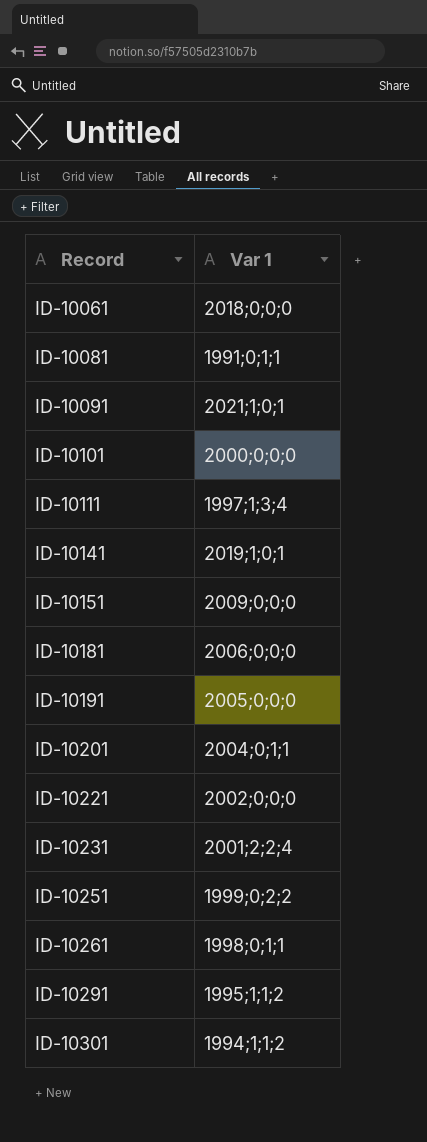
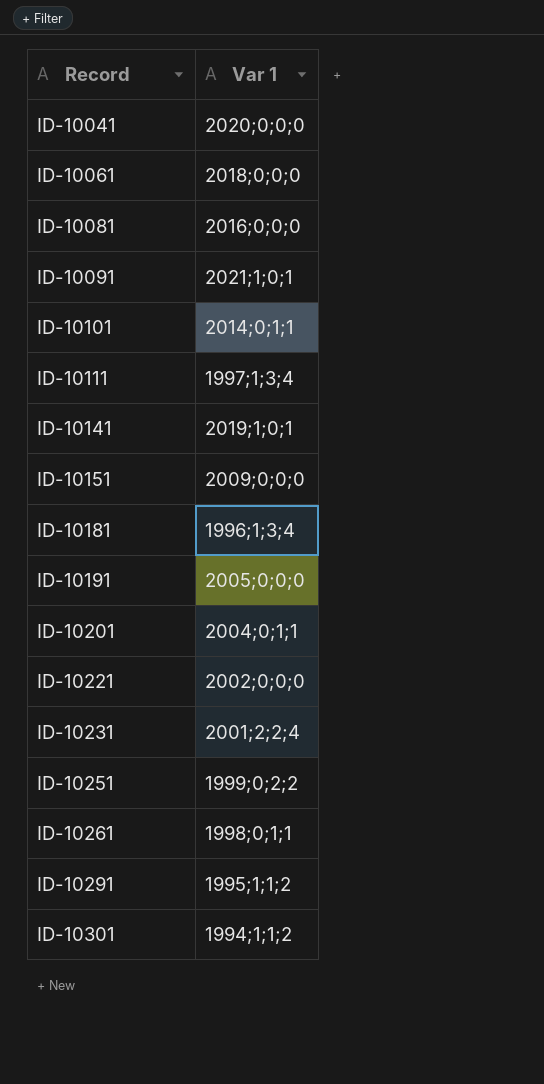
row ID-10041: none -> 2020;0;0;0
ID-10081 | Var 1: 1991;0;1;1 -> 2016;0;0;0
ID-10101 | Var 1: 2000;0;0;0 -> 2014;0;1;1
ID-10181 | Var 1: 2006;0;0;0 -> 1996;1;3;4

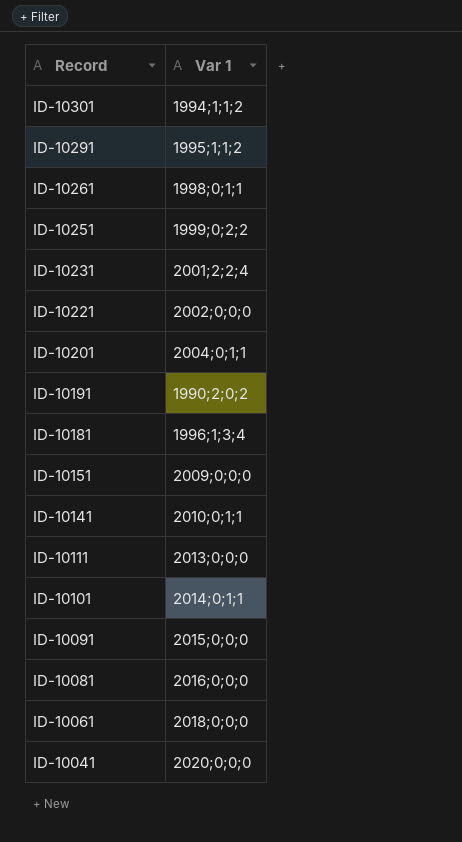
row order: Record ascending -> Record descending
ID-10191 | Var 1: 2005;0;0;0 -> 1990;2;0;2
ID-10141 | Var 1: 2019;1;0;1 -> 2010;0;1;1
ID-10111 | Var 1: 1997;1;3;4 -> 2013;0;0;0
ID-10091 | Var 1: 2021;1;0;1 -> 2015;0;0;0

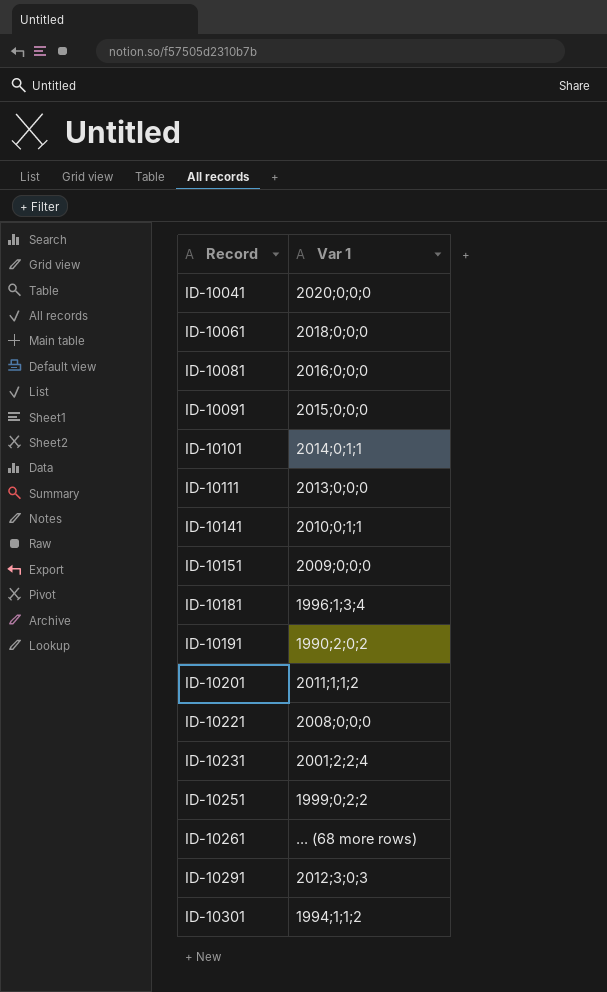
row order: Record descending -> Record ascending
ID-10201 | Var 1: 2004;0;1;1 -> 2011;1;1;2
ID-10221 | Var 1: 2002;0;0;0 -> 2008;0;0;0
ID-10261 | Var 1: 1998;0;1;1 -> ... (68 more rows)
ID-10291 | Var 1: 1995;1;1;2 -> 2012;3;0;3

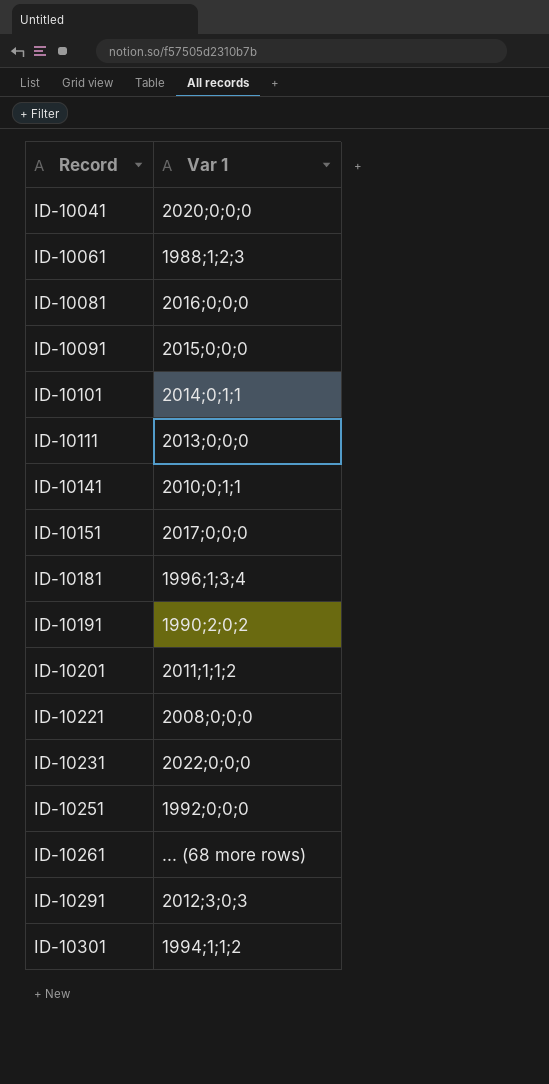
ID-10061 | Var 1: 2018;0;0;0 -> 1988;1;2;3
ID-10151 | Var 1: 2009;0;0;0 -> 2017;0;0;0
ID-10231 | Var 1: 2001;2;2;4 -> 2022;0;0;0
ID-10251 | Var 1: 1999;0;2;2 -> 1992;0;0;0

